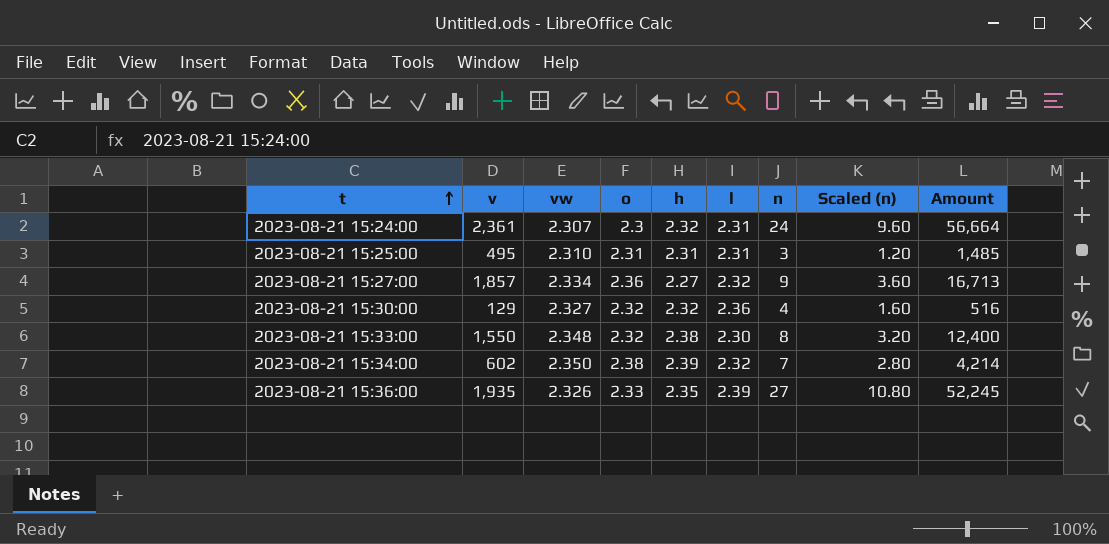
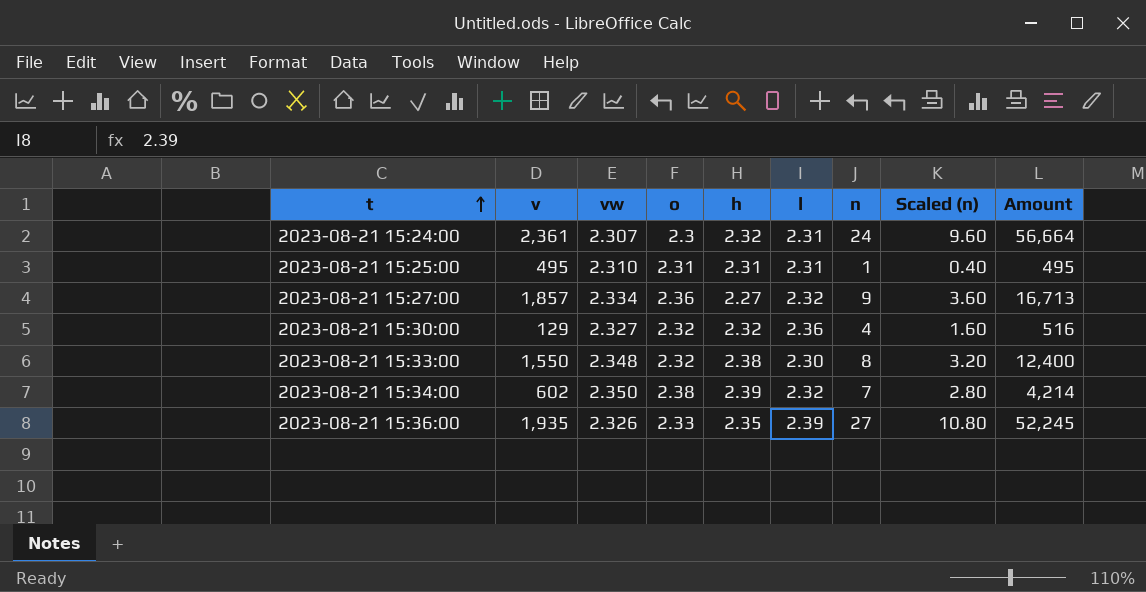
2023-08-21 15:25:00 | n: 3 -> 1
2023-08-21 15:25:00 | Scaled (n): 1.20 -> 0.40
2023-08-21 15:25:00 | Amount: 1,485 -> 495

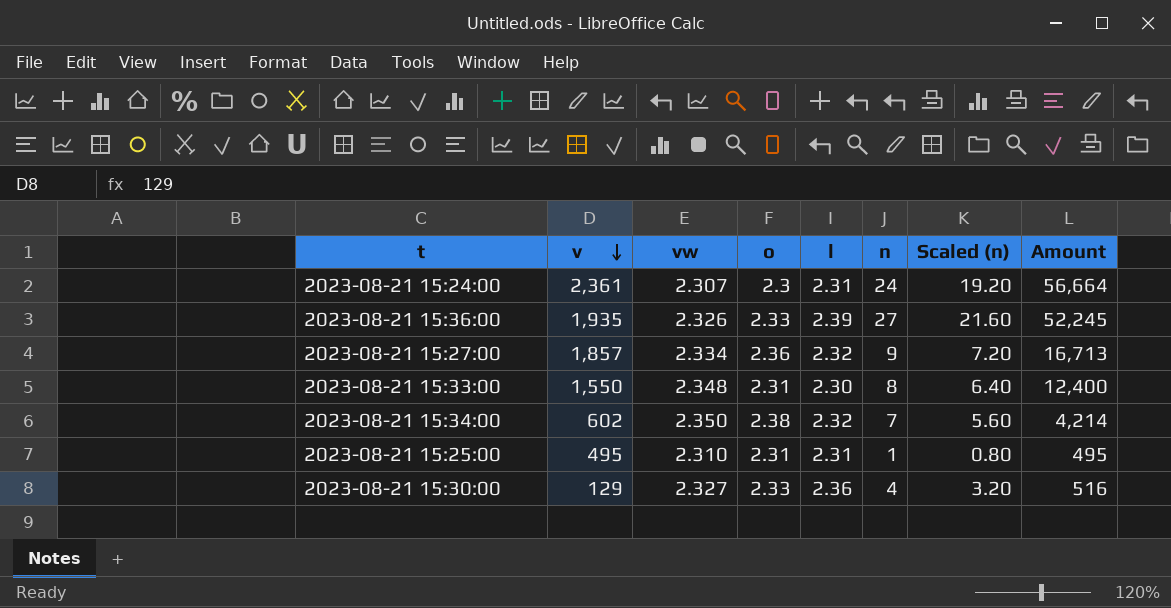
row order: t ascending -> v descending
column h | position: 5 -> none
column Scaled (n) | formula: [n] * 0.4 -> [n] * 0.8
2023-08-21 15:33:00 | o: 2.32 -> 2.31
2023-08-21 15:30:00 | o: 2.32 -> 2.33

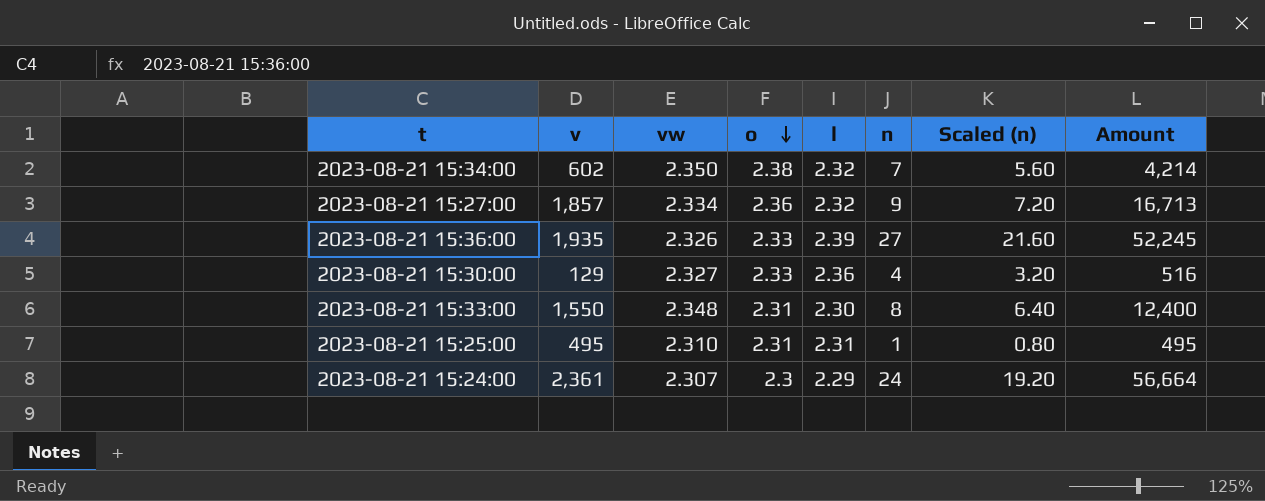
row order: v descending -> o descending
2023-08-21 15:24:00 | l: 2.31 -> 2.29

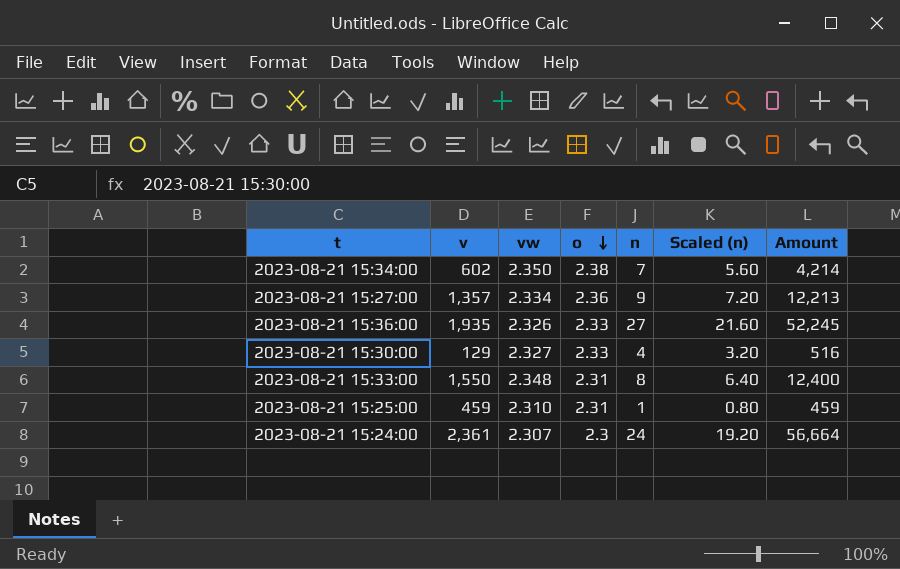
column l | position: 5 -> none
2023-08-21 15:27:00 | v: 1,857 -> 1,357
2023-08-21 15:27:00 | Amount: 16,713 -> 12,213
2023-08-21 15:25:00 | v: 495 -> 459
2023-08-21 15:25:00 | Amount: 495 -> 459

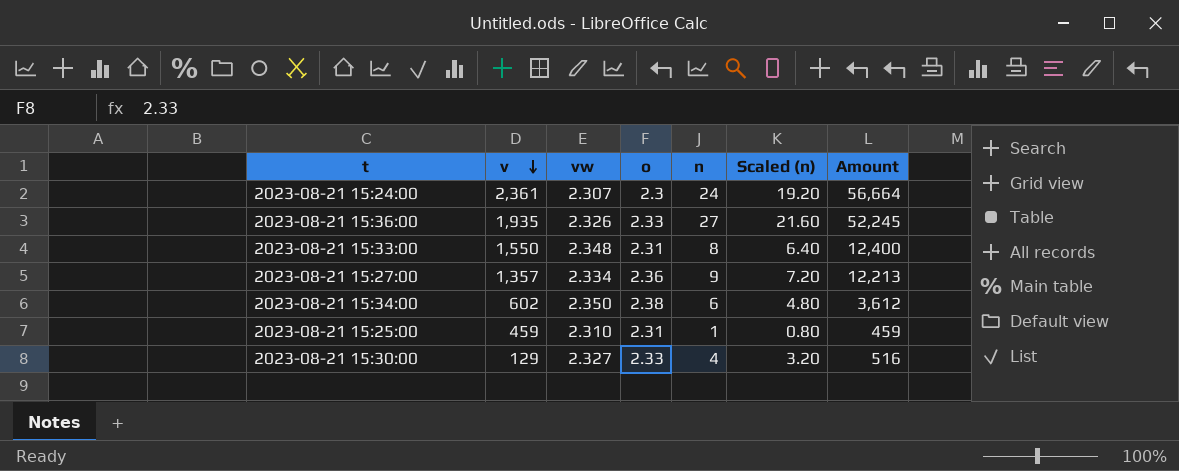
row order: o descending -> v descending
2023-08-21 15:34:00 | n: 7 -> 6
2023-08-21 15:34:00 | Scaled (n): 5.60 -> 4.80
2023-08-21 15:34:00 | Amount: 4,214 -> 3,612

